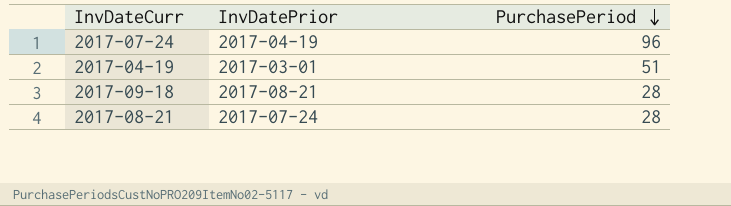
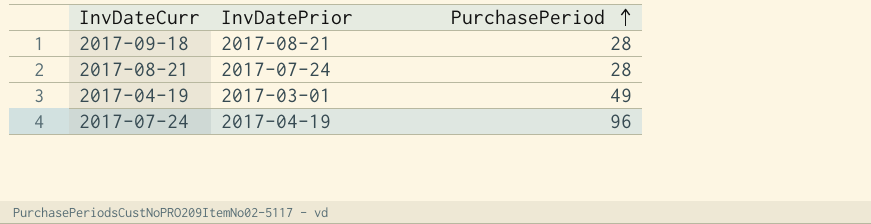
row order: PurchasePeriod descending -> PurchasePeriod ascending
2017-04-19 | PurchasePeriod: 51 -> 49

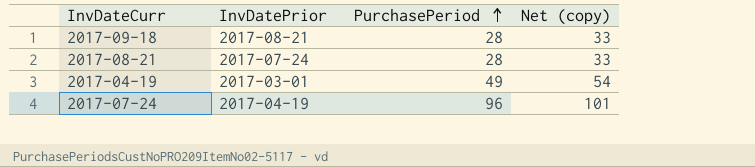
column Net (copy) | formula: none -> [PurchasePeriod] + 5

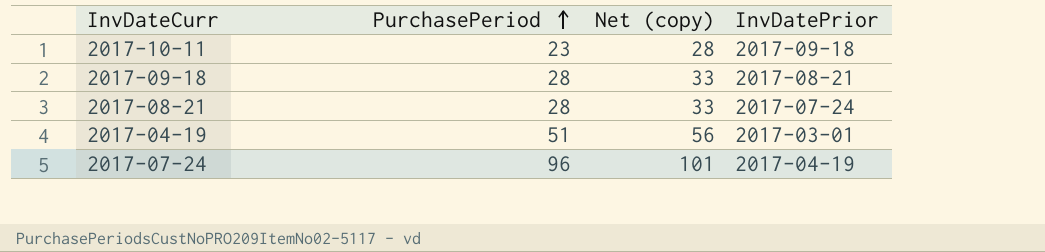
column InvDatePrior | position: 2 -> 4
row 2017-10-11: none -> 23 | 28 | 2017-09-18
2017-04-19 | PurchasePeriod: 49 -> 51
2017-04-19 | Net (copy): 54 -> 56

